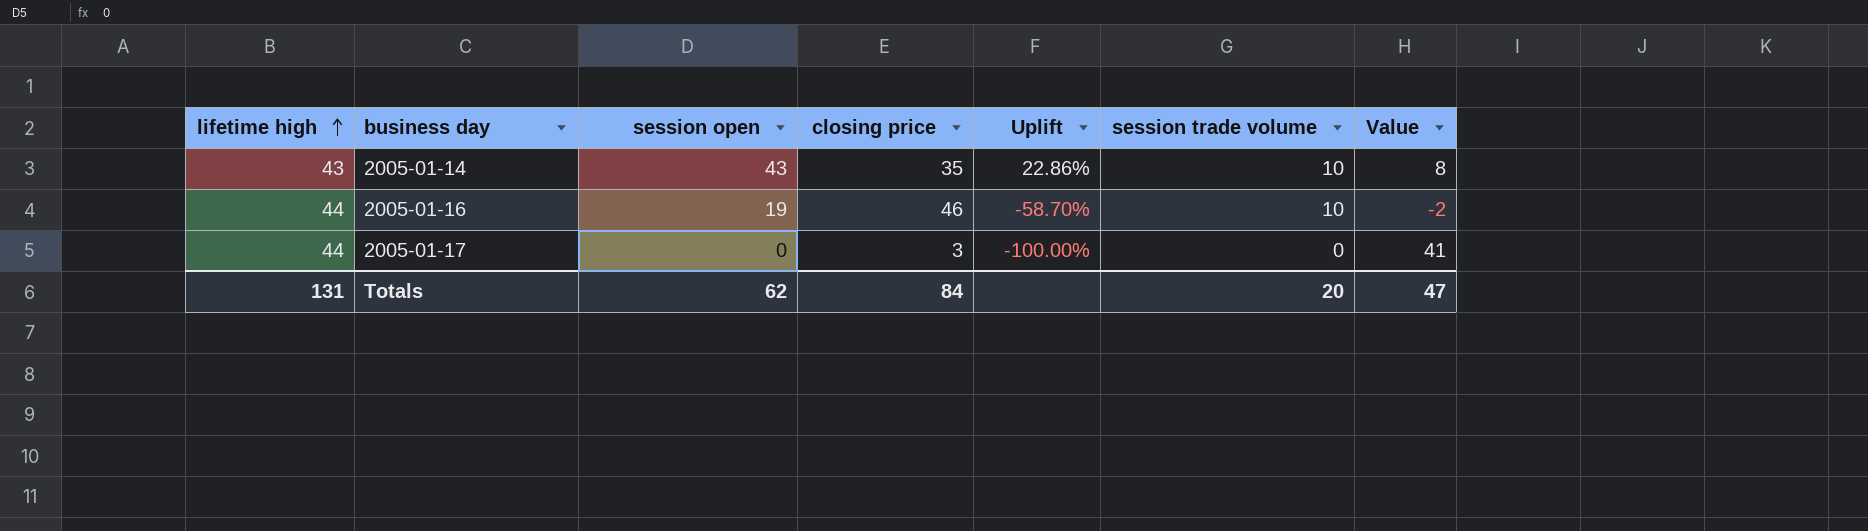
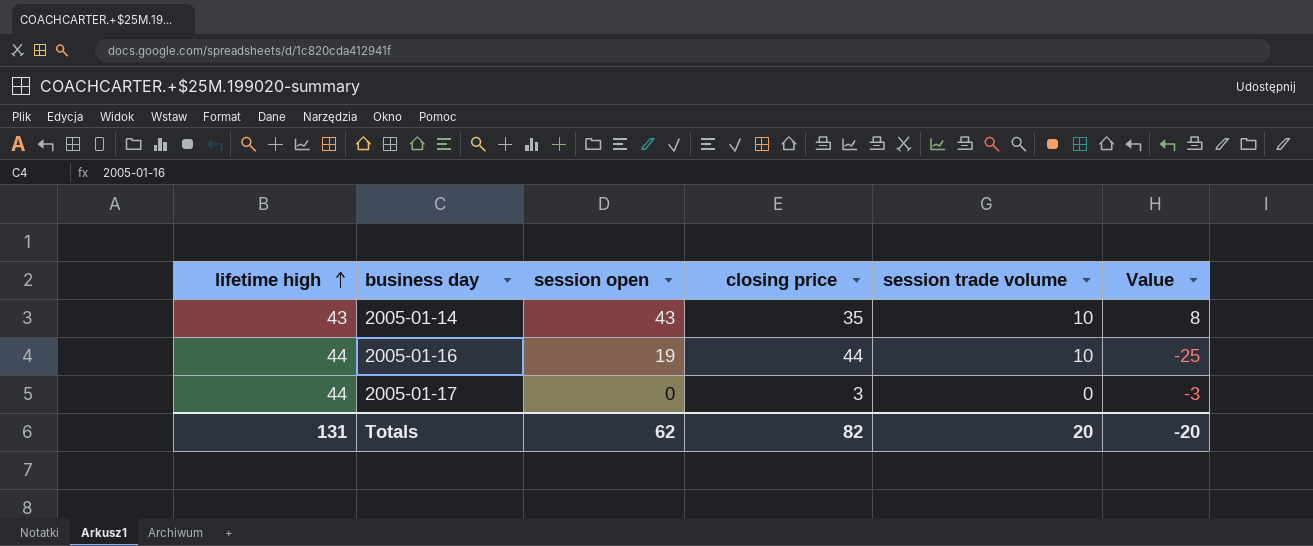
column Uplift | formula: ([session open] - [closing price]) / [closing price] -> none
column Value | formula: [lifetime high] - [closing price] -> [session open] - [closing price]
2005-01-16 | closing price: 46 -> 44
Totals | closing price: 84 -> 82
Totals | Value: 47 -> -20

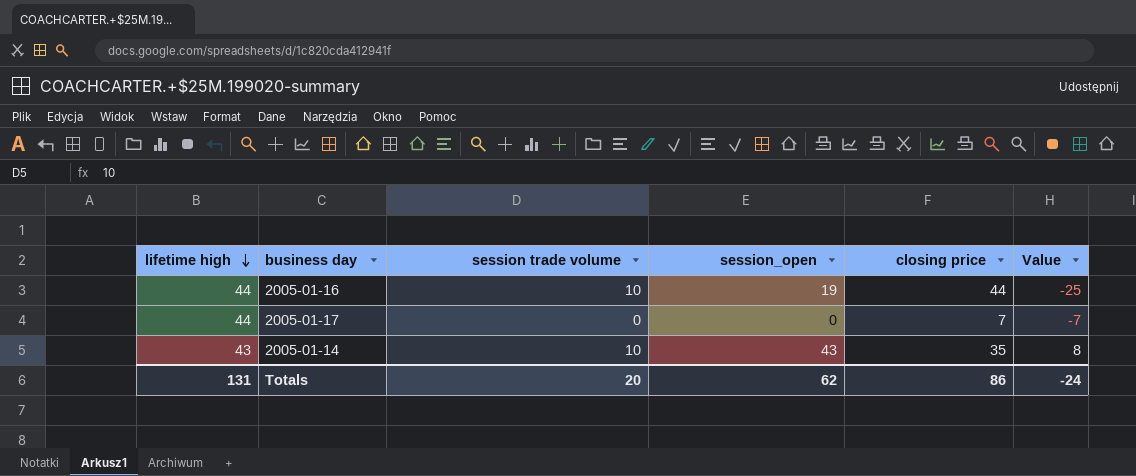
row order: lifetime high ascending -> lifetime high descending
column session trade volume | position: 5 -> 3
column name: session open -> session_open
2005-01-17 | closing price: 3 -> 7
2005-01-17 | Value: -3 -> -7
Totals | closing price: 82 -> 86
Totals | Value: -20 -> -24

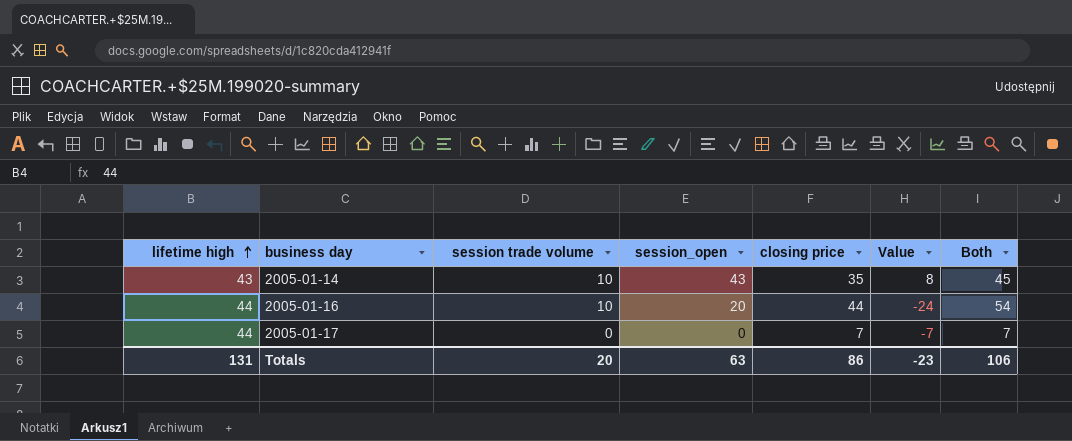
row order: lifetime high descending -> lifetime high ascending
column Both | formula: none -> [session trade volume] + [closing price]
2005-01-16 | session_open: 19 -> 20
2005-01-16 | Value: -25 -> -24
Totals | session_open: 62 -> 63
Totals | Value: -24 -> -23

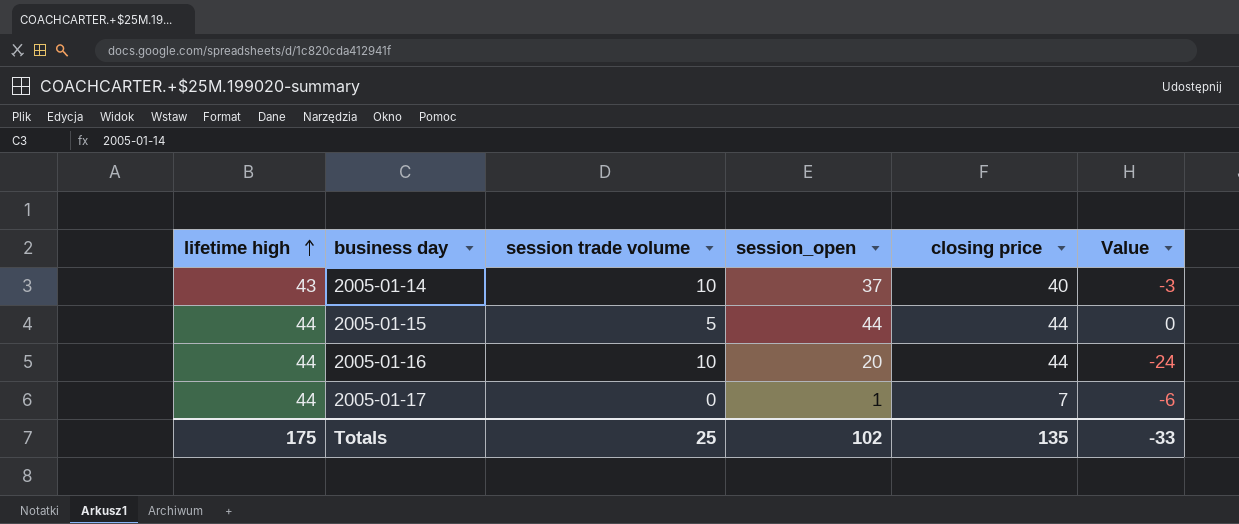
column Both | formula: [session trade volume] + [closing price] -> none
2005-01-14 | session_open: 43 -> 37
2005-01-14 | closing price: 35 -> 40
2005-01-14 | Value: 8 -> -3
row 2005-01-15: none -> 44 | 5 | 44 | 44 | 0
2005-01-17 | session_open: 0 -> 1
2005-01-17 | Value: -7 -> -6
Totals | lifetime high: 131 -> 175
Totals | session trade volume: 20 -> 25
Totals | session_open: 63 -> 102
Totals | closing price: 86 -> 135
Totals | Value: -23 -> -33

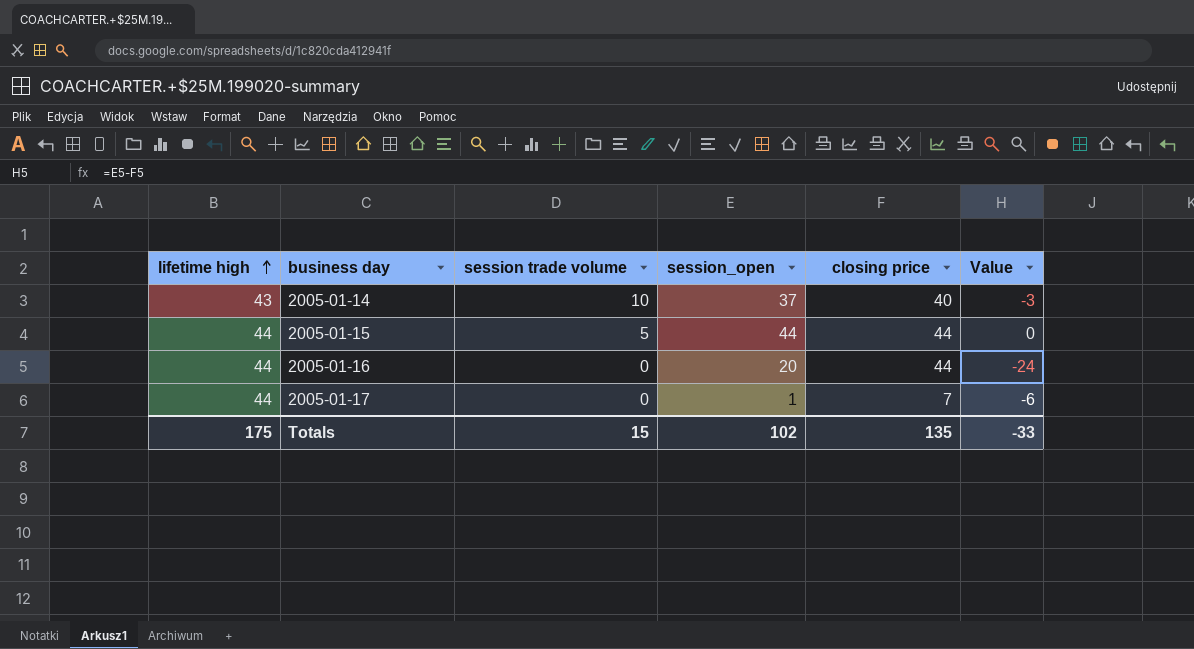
2005-01-16 | session trade volume: 10 -> 0
Totals | session trade volume: 25 -> 15

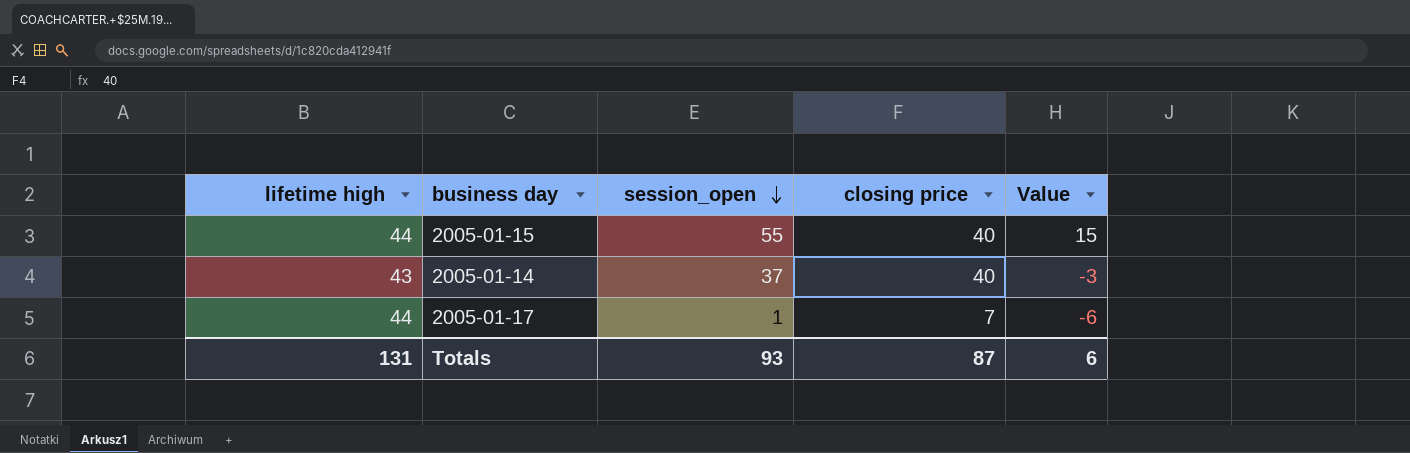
row order: lifetime high ascending -> session_open descending
column session trade volume | position: 3 -> none
row 2005-01-16: 44 | 0 | 20 | 44 | -24 -> none
2005-01-15 | session_open: 44 -> 55
2005-01-15 | closing price: 44 -> 40
2005-01-15 | Value: 0 -> 15
Totals | lifetime high: 175 -> 131
Totals | session_open: 102 -> 93
Totals | closing price: 135 -> 87
Totals | Value: -33 -> 6

